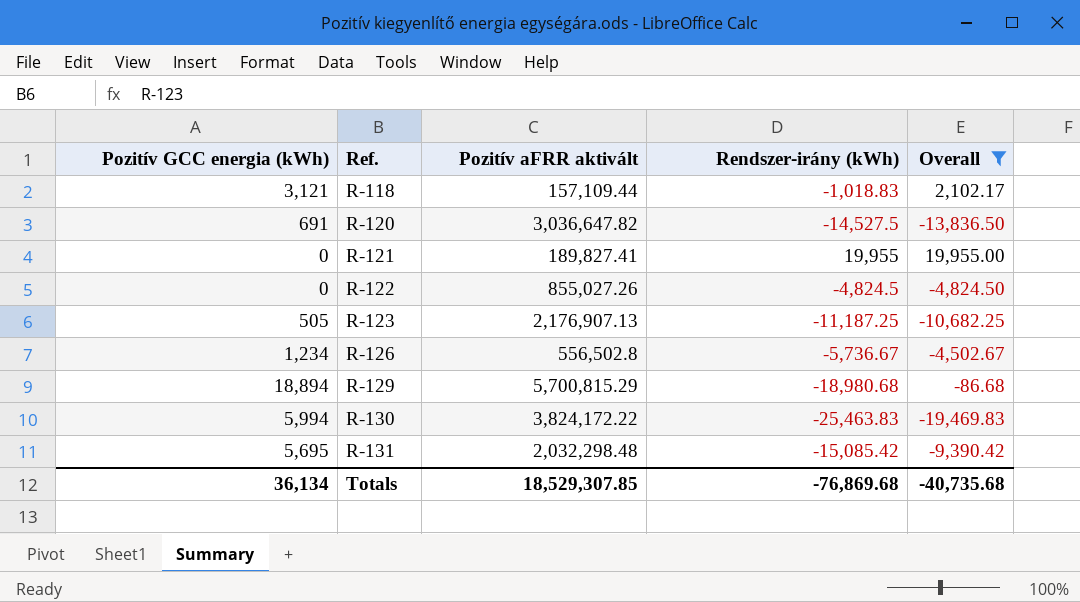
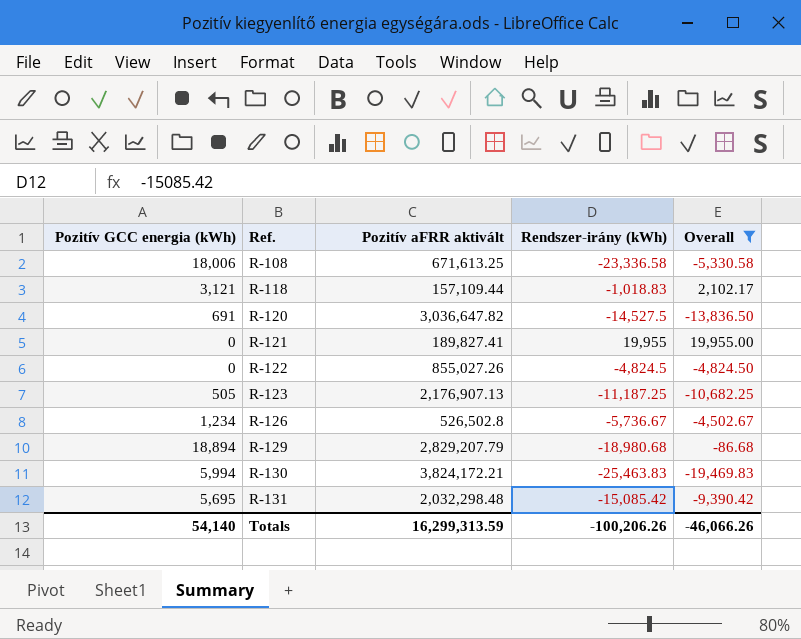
row R-108: none -> 18,006 | 671,613.25 | -23,336.58 | -5,330.58
R-126 | Pozitív aFRR aktivált: 556,502.8 -> 526,502.8
R-129 | Pozitív aFRR aktivált: 5,700,815.29 -> 2,829,207.79
R-130 | Pozitív aFRR aktivált: 3,824,172.22 -> 3,824,172.21
Totals | Pozitív GCC energia (kWh): 36,134 -> 54,140
Totals | Pozitív aFRR aktivált: 18,529,307.85 -> 16,299,313.59
Totals | Rendszer-irány (kWh): -76,869.68 -> -100,206.26
Totals | Overall: -40,735.68 -> -46,066.26

